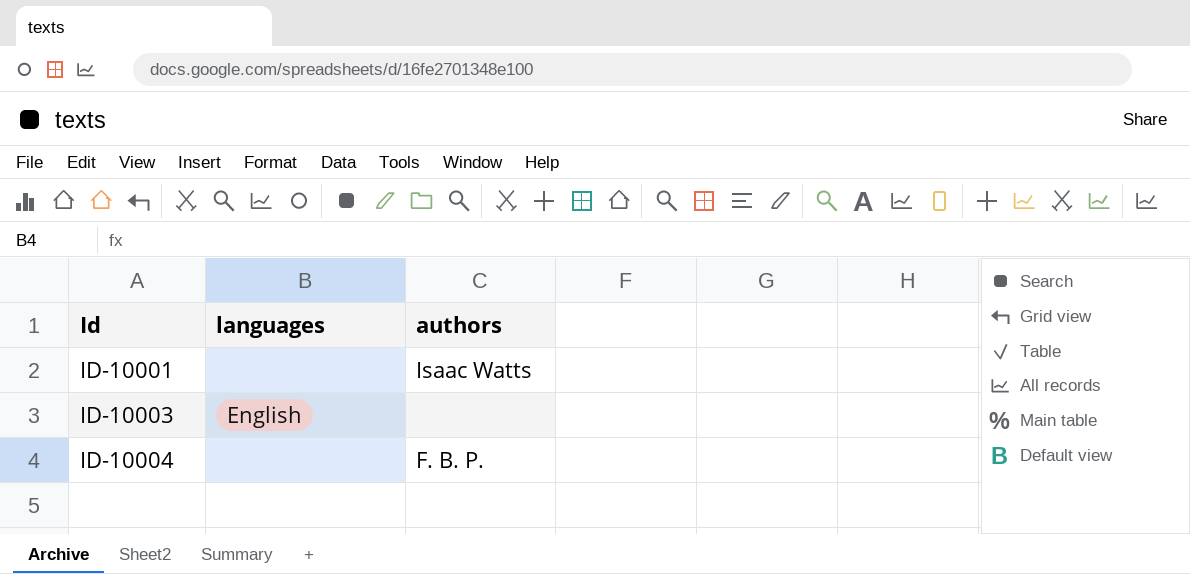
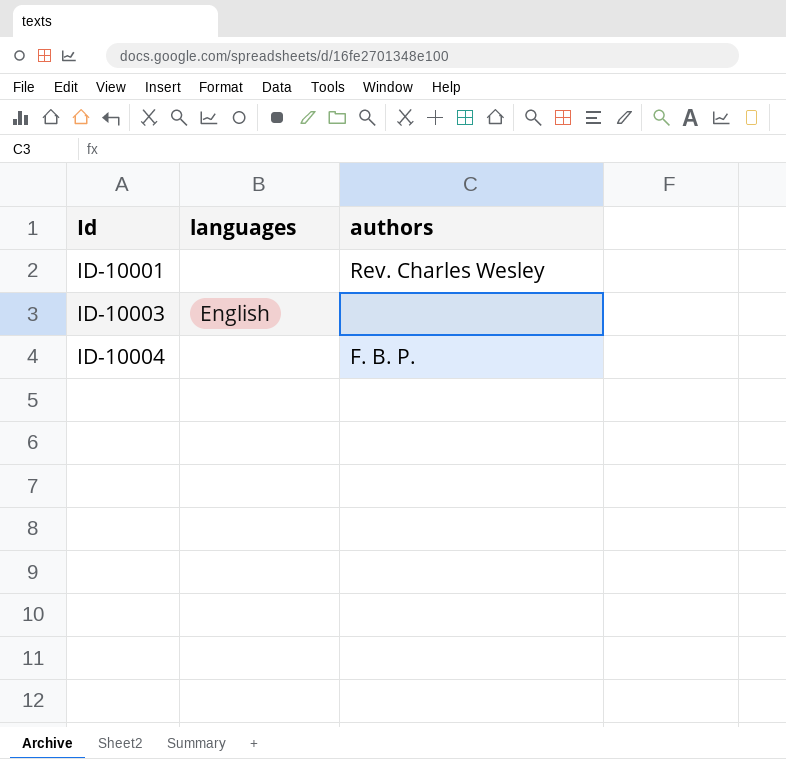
ID-10001 | authors: Isaac Watts -> Rev. Charles Wesley

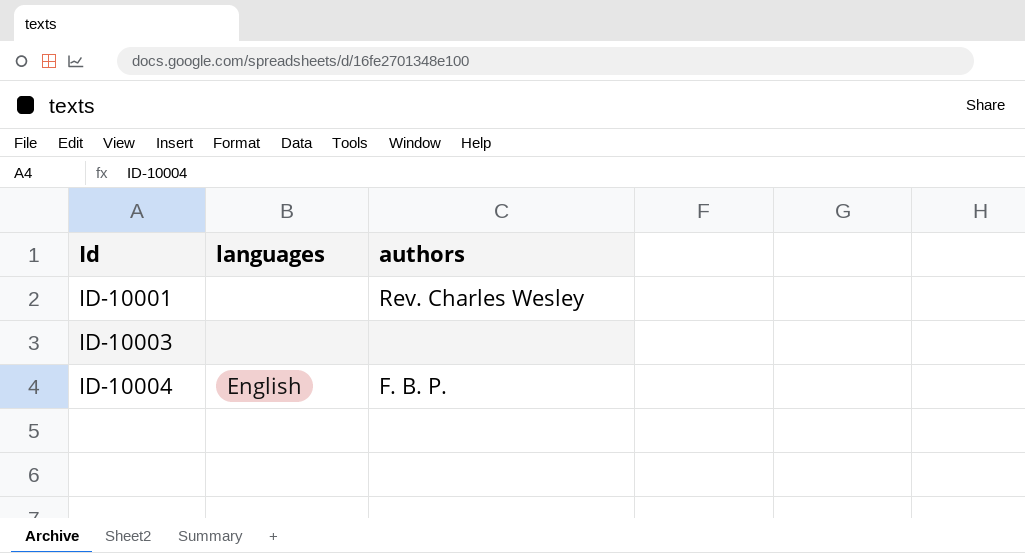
ID-10003 | languages: English -> none
ID-10004 | languages: none -> English

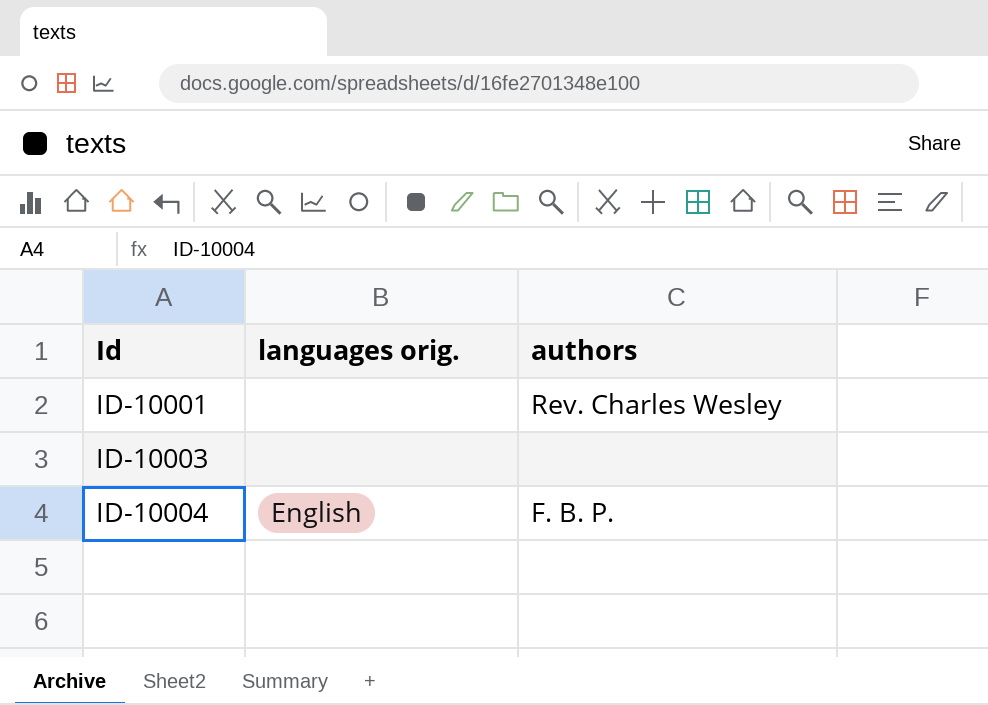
column name: languages -> languages orig.

